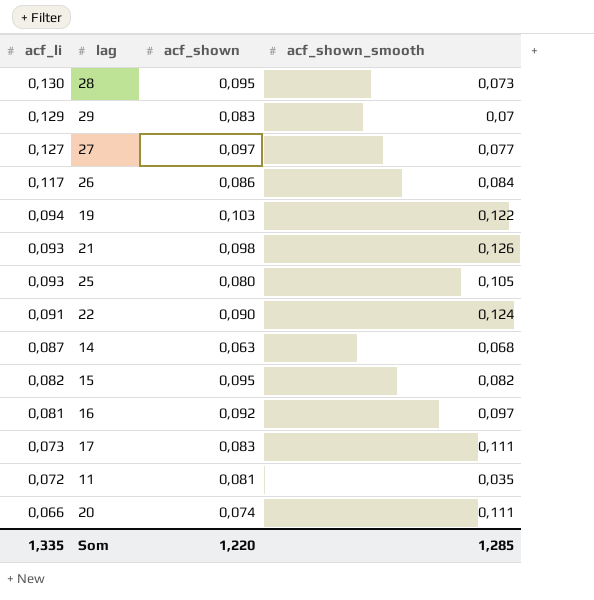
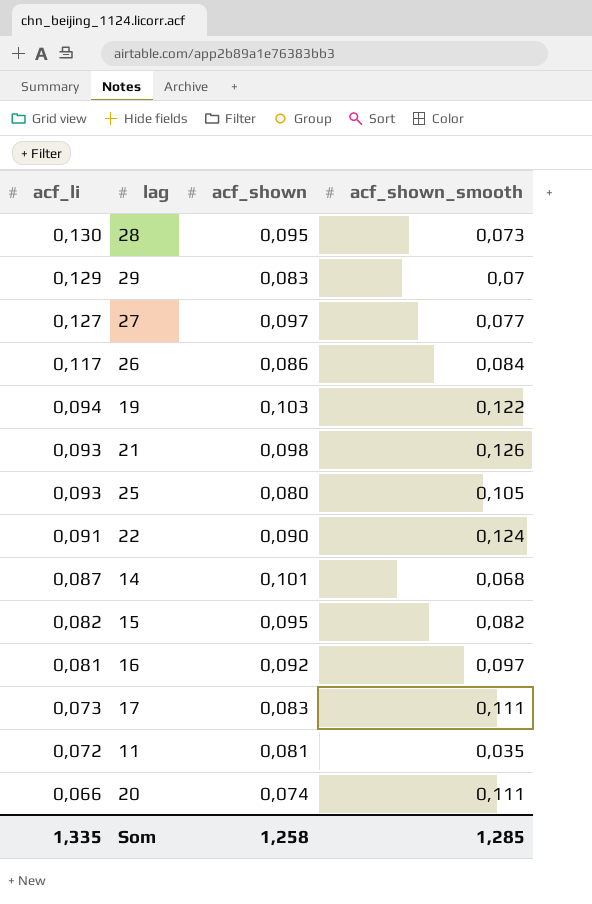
14 | acf_shown: 0,063 -> 0,101
Som | acf_shown: 1,220 -> 1,258

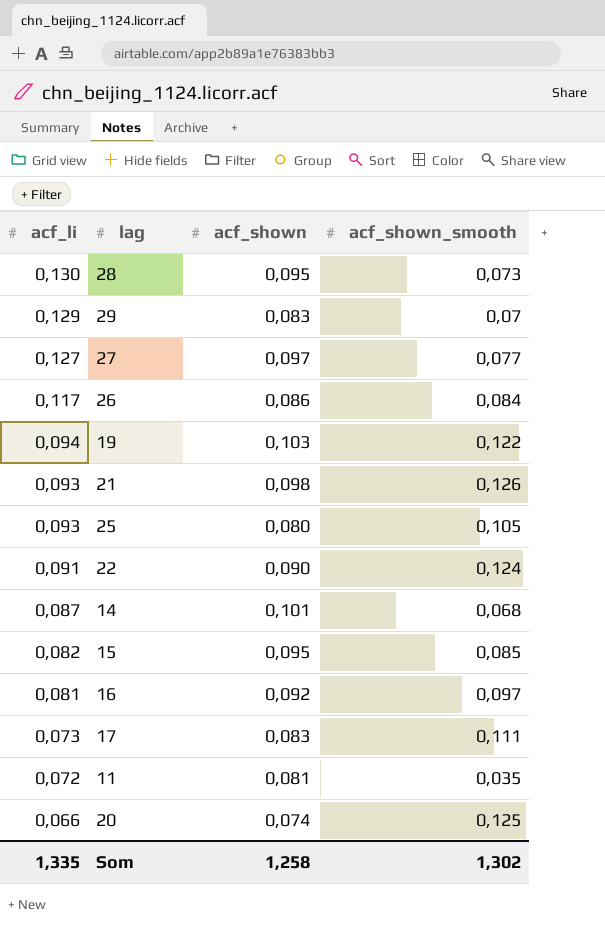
15 | acf_shown_smooth: 0,082 -> 0,085
20 | acf_shown_smooth: 0,111 -> 0,125
Som | acf_shown_smooth: 1,285 -> 1,302

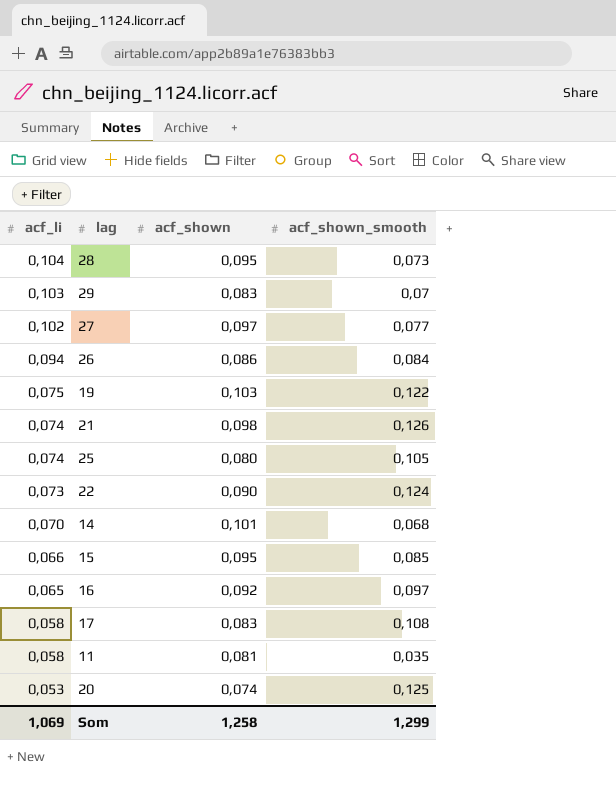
28 | acf_li: 0,130 -> 0,104
29 | acf_li: 0,129 -> 0,103
27 | acf_li: 0,127 -> 0,102
26 | acf_li: 0,117 -> 0,094
19 | acf_li: 0,094 -> 0,075
21 | acf_li: 0,093 -> 0,074
25 | acf_li: 0,093 -> 0,074
22 | acf_li: 0,091 -> 0,073
14 | acf_li: 0,087 -> 0,070
15 | acf_li: 0,082 -> 0,066
16 | acf_li: 0,081 -> 0,065
17 | acf_li: 0,073 -> 0,058
17 | acf_shown_smooth: 0,111 -> 0,108
11 | acf_li: 0,072 -> 0,058
20 | acf_li: 0,066 -> 0,053
Som | acf_li: 1,335 -> 1,069
Som | acf_shown_smooth: 1,302 -> 1,299

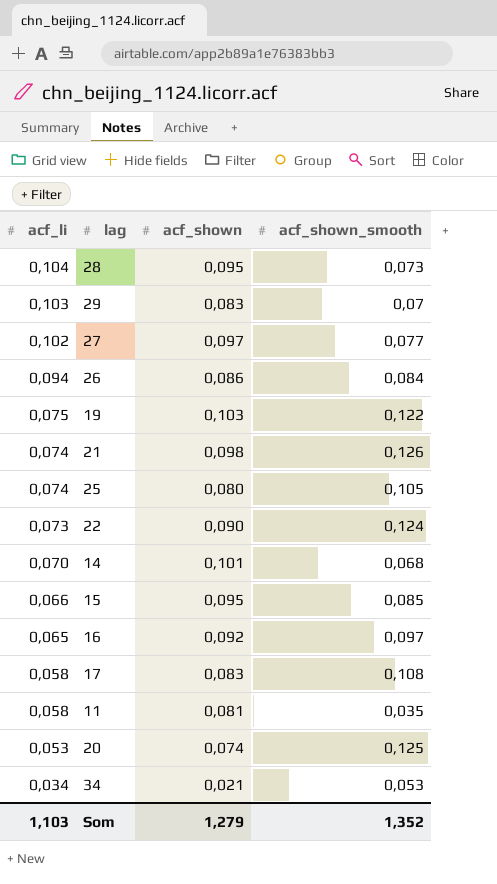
row 34: none -> 0,034 | 0,021 | 0,053
Som | acf_li: 1,069 -> 1,103
Som | acf_shown: 1,258 -> 1,279
Som | acf_shown_smooth: 1,299 -> 1,352

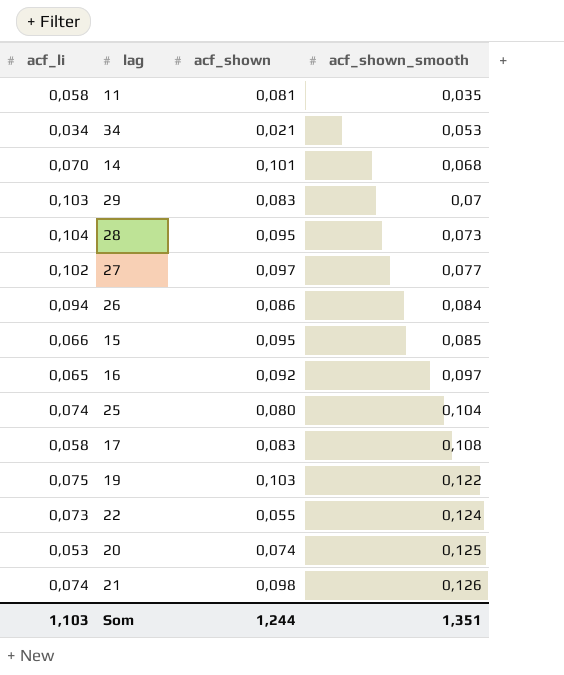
row order: acf_li descending -> acf_shown_smooth ascending
25 | acf_shown_smooth: 0,105 -> 0,104
22 | acf_shown: 0,090 -> 0,055
Som | acf_shown: 1,279 -> 1,244
Som | acf_shown_smooth: 1,352 -> 1,351

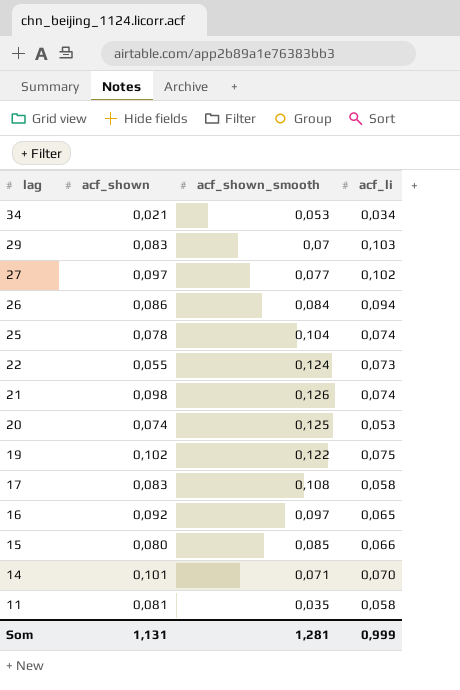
row order: acf_shown_smooth ascending -> lag descending
column acf_li | position: 1 -> 4
row 28: 0,104 | 0,095 | 0,073 -> none
25 | acf_shown: 0,080 -> 0,078
19 | acf_shown: 0,103 -> 0,102
15 | acf_shown: 0,095 -> 0,080
14 | acf_shown_smooth: 0,068 -> 0,071
Som | acf_shown: 1,244 -> 1,131
Som | acf_shown_smooth: 1,351 -> 1,281
Som | acf_li: 1,103 -> 0,999

